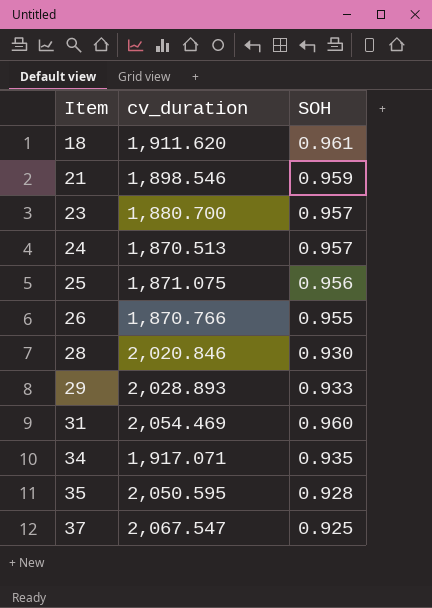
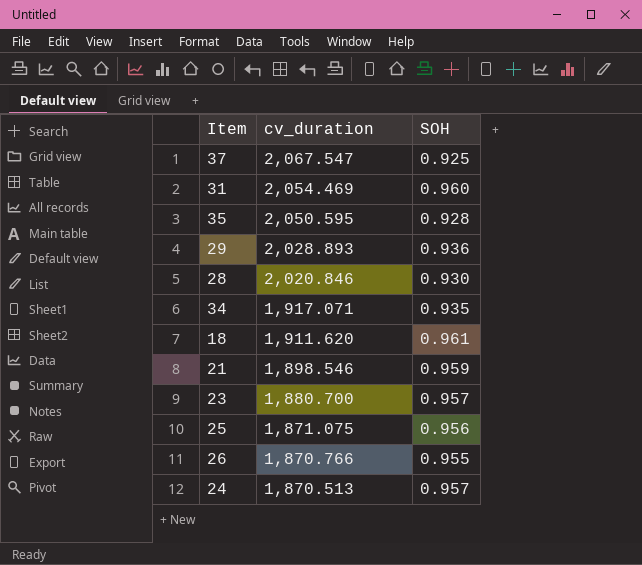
row order: Item ascending -> cv_duration descending
29 | SOH: 0.933 -> 0.936

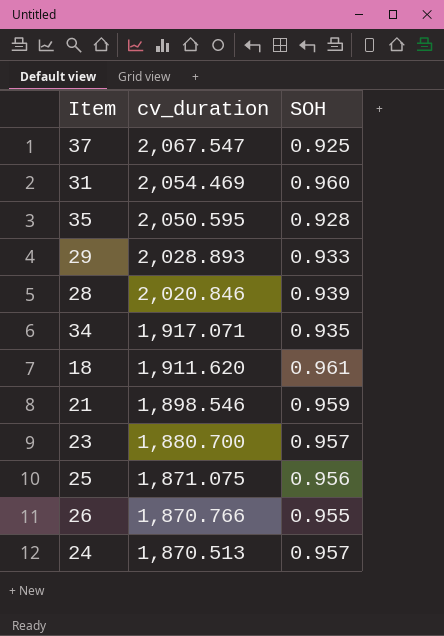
29 | SOH: 0.936 -> 0.933
28 | SOH: 0.930 -> 0.939

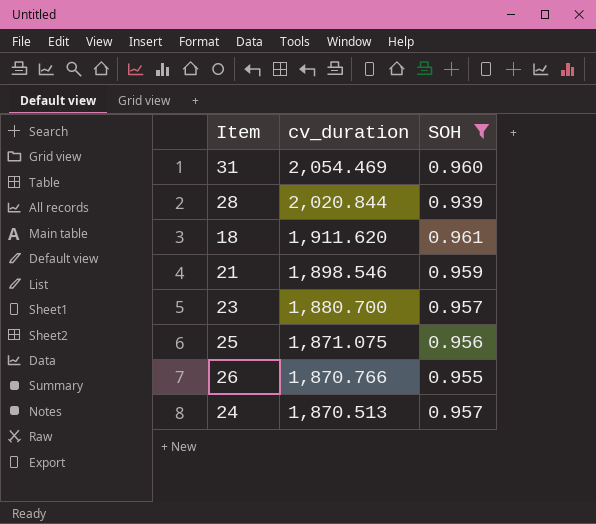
filter: none -> SOH >= 0.939
28 | cv_duration: 2,020.846 -> 2,020.844

